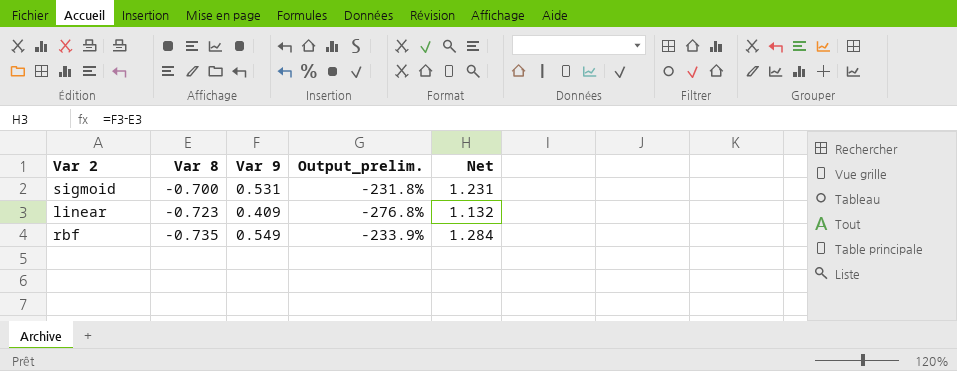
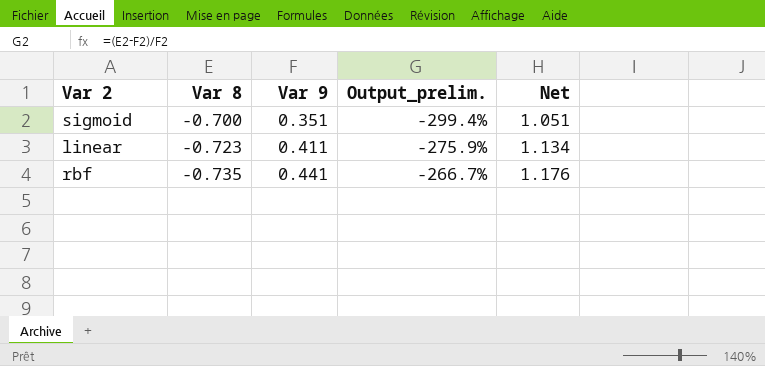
sigmoid | Var 9: 0.531 -> 0.351
sigmoid | Output_prelim.: -231.8% -> -299.4%
sigmoid | Net: 1.231 -> 1.051
linear | Var 9: 0.409 -> 0.411
linear | Output_prelim.: -276.8% -> -275.9%
linear | Net: 1.132 -> 1.134
rbf | Var 9: 0.549 -> 0.441
rbf | Output_prelim.: -233.9% -> -266.7%
rbf | Net: 1.284 -> 1.176

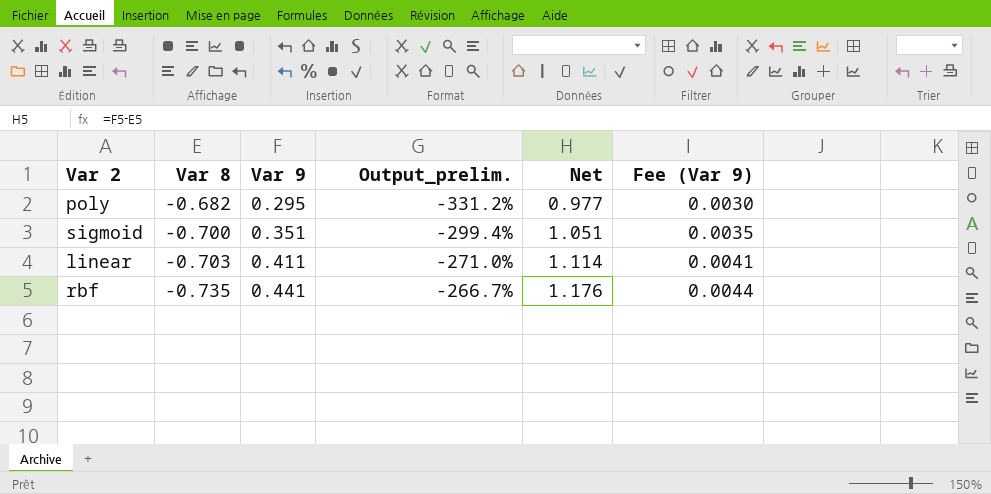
column Fee (Var 9) | formula: none -> [Var 9] * 0.01
row poly: none -> -0.682 | 0.295 | -331.2% | 0.977 | 0.0030
linear | Var 8: -0.723 -> -0.703
linear | Output_prelim.: -275.9% -> -271.0%
linear | Net: 1.134 -> 1.114

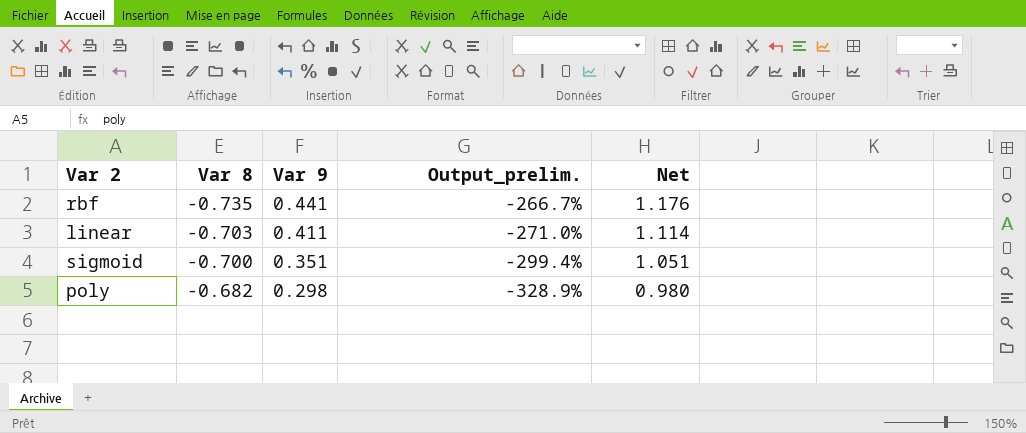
row order: Var 8 descending -> Var 8 ascending
column Fee (Var 9) | formula: [Var 9] * 0.01 -> none
poly | Var 9: 0.295 -> 0.298
poly | Output_prelim.: -331.2% -> -328.9%
poly | Net: 0.977 -> 0.980

